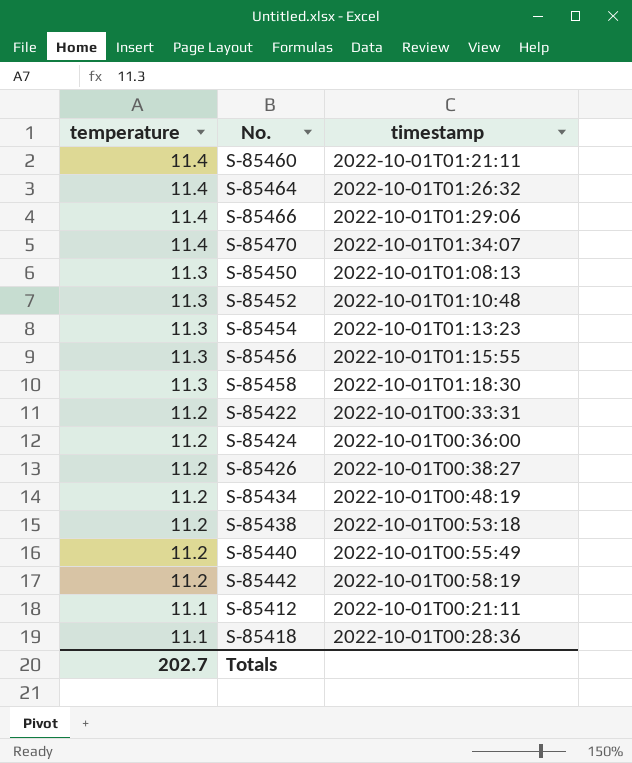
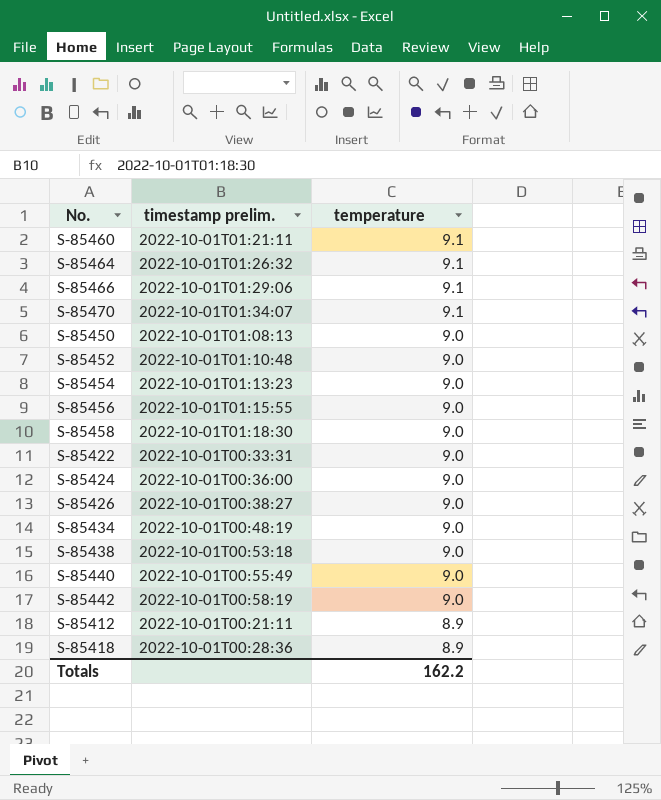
column name: timestamp -> timestamp prelim.
column temperature | position: 1 -> 3
S-85460 | temperature: 11.4 -> 9.1
S-85464 | temperature: 11.4 -> 9.1
S-85466 | temperature: 11.4 -> 9.1
S-85470 | temperature: 11.4 -> 9.1
S-85450 | temperature: 11.3 -> 9.0
S-85452 | temperature: 11.3 -> 9.0
S-85454 | temperature: 11.3 -> 9.0
S-85456 | temperature: 11.3 -> 9.0
S-85458 | temperature: 11.3 -> 9.0
S-85422 | temperature: 11.2 -> 9.0
S-85424 | temperature: 11.2 -> 9.0
S-85426 | temperature: 11.2 -> 9.0
S-85434 | temperature: 11.2 -> 9.0
S-85438 | temperature: 11.2 -> 9.0
S-85440 | temperature: 11.2 -> 9.0
S-85442 | temperature: 11.2 -> 9.0
S-85412 | temperature: 11.1 -> 8.9
S-85418 | temperature: 11.1 -> 8.9
Totals | temperature: 202.7 -> 162.2

